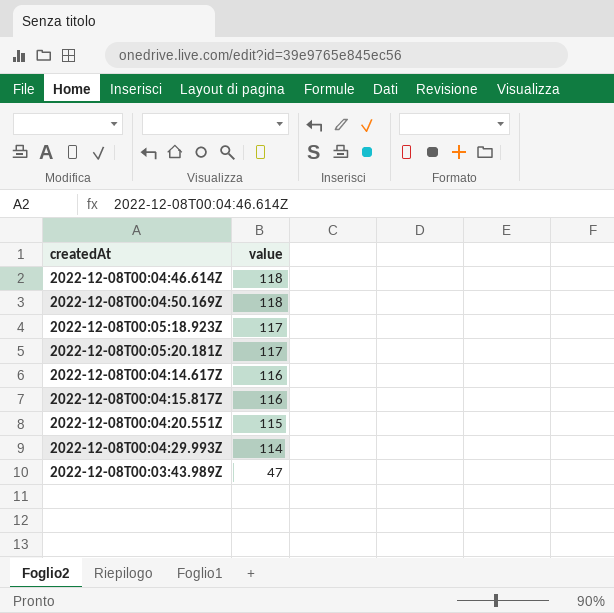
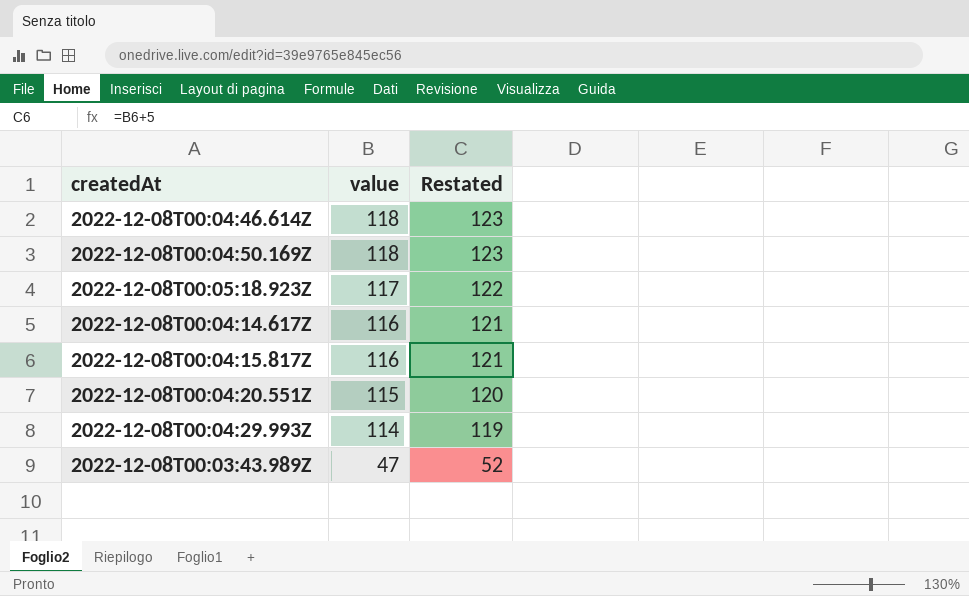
column Restated | formula: none -> [value] + 5
row 2022-12-08T00:05:20.181Z: 117 -> none

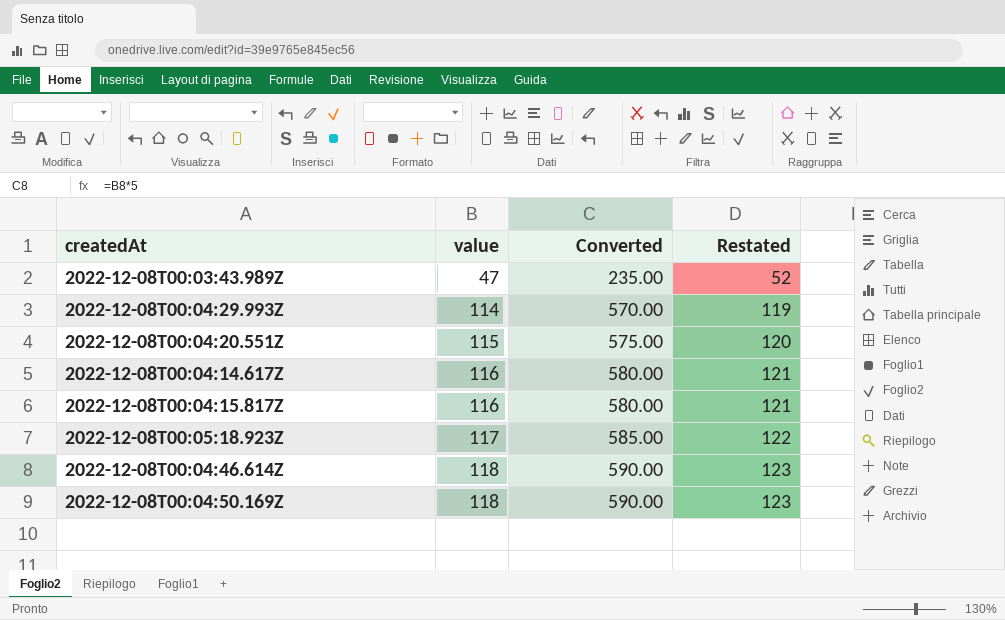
row order: value descending -> value ascending
column Converted | formula: none -> [value] * 5

